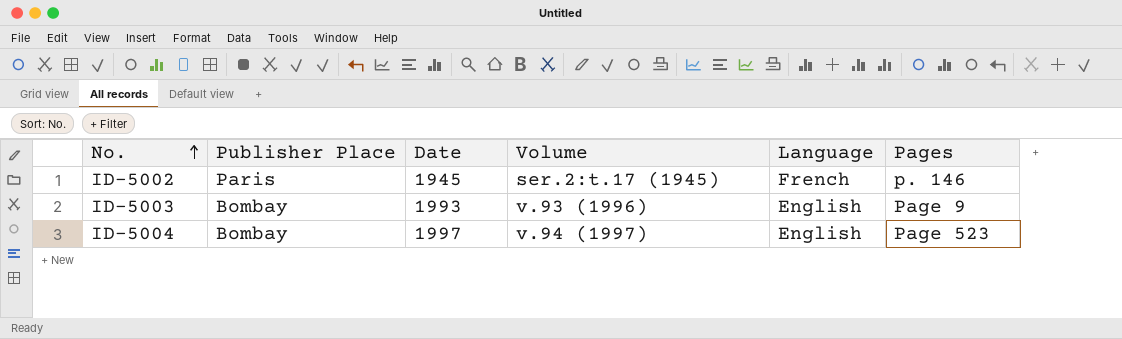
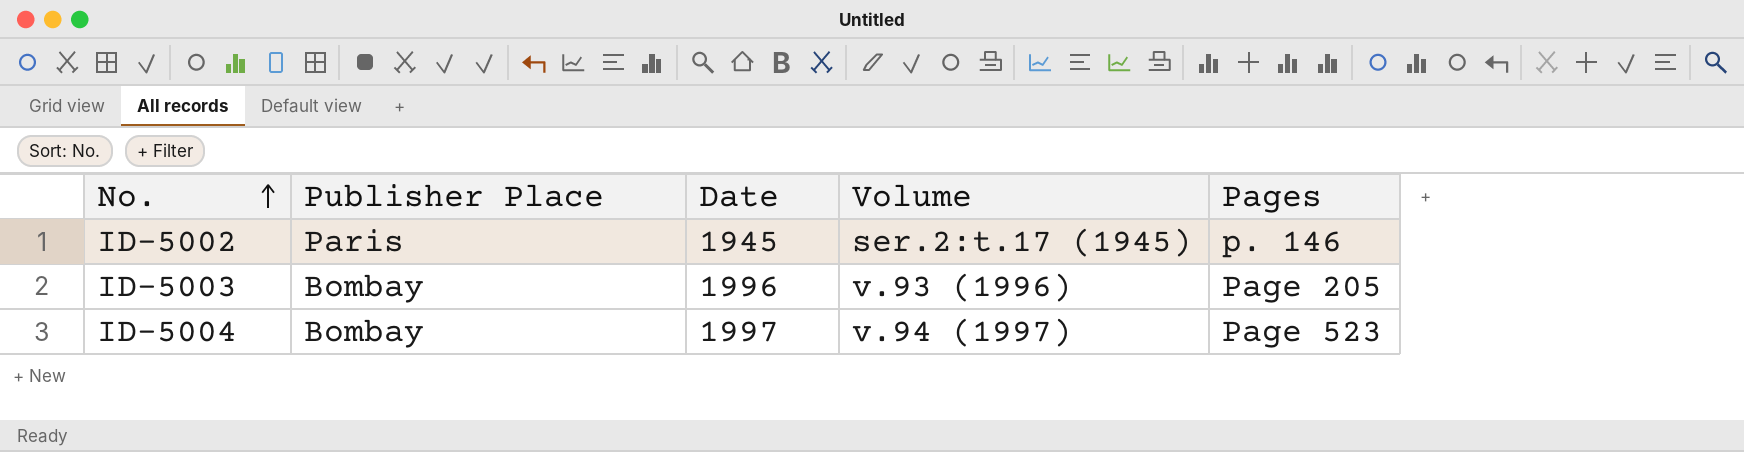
column Language | position: 5 -> none
ID-5003 | Date: 1993 -> 1996
ID-5003 | Pages: Page 9 -> Page 205

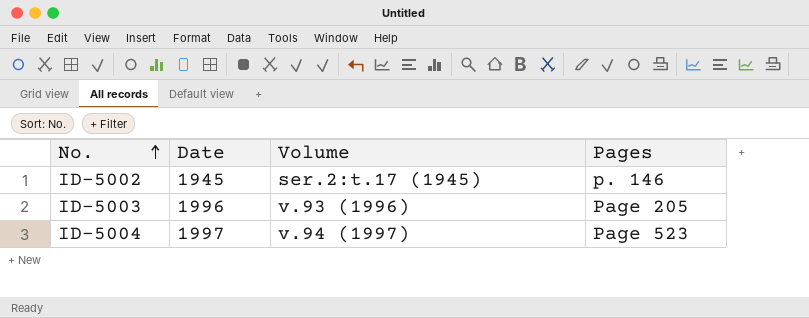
column Publisher Place | position: 2 -> none

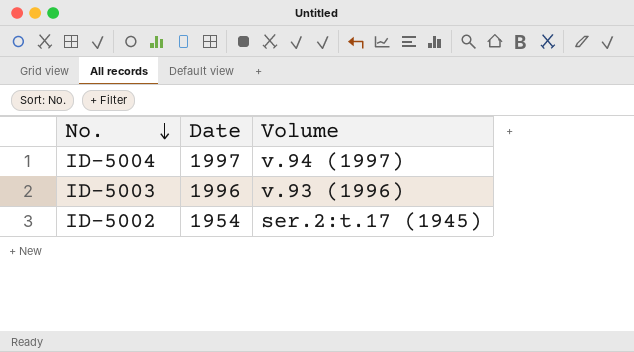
row order: No. ascending -> No. descending
column Pages | position: 4 -> none
ID-5002 | Date: 1945 -> 1954

